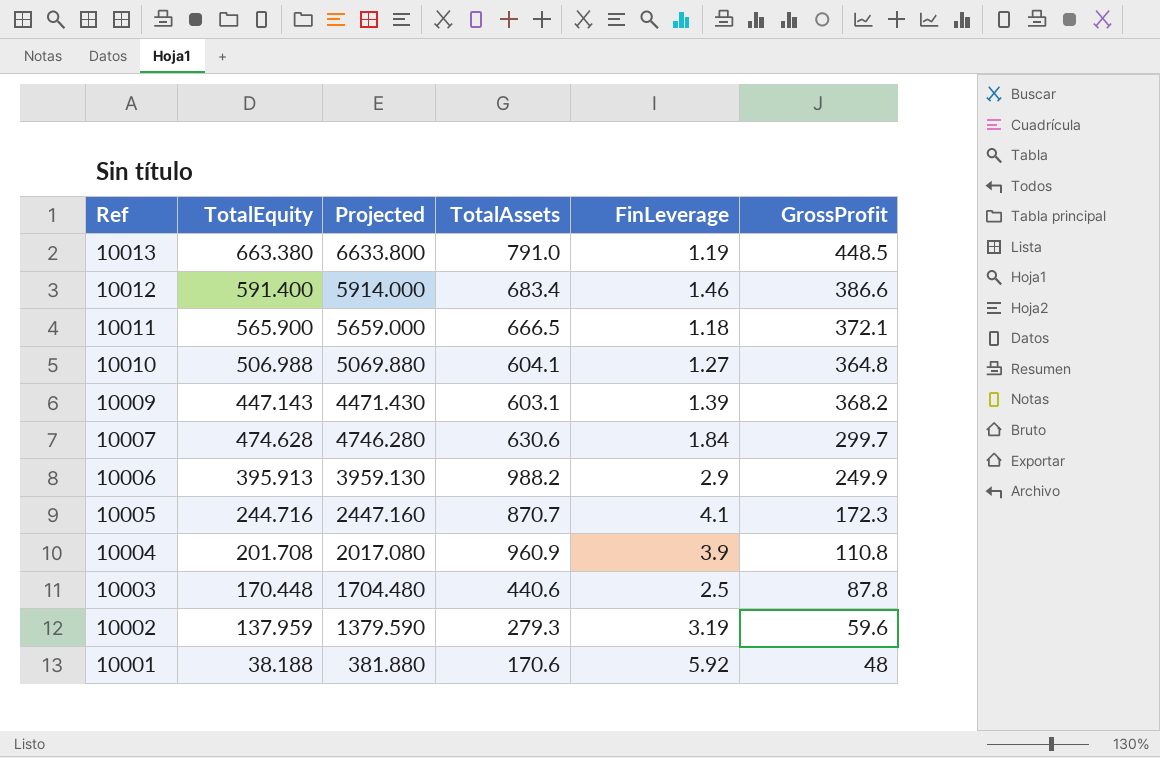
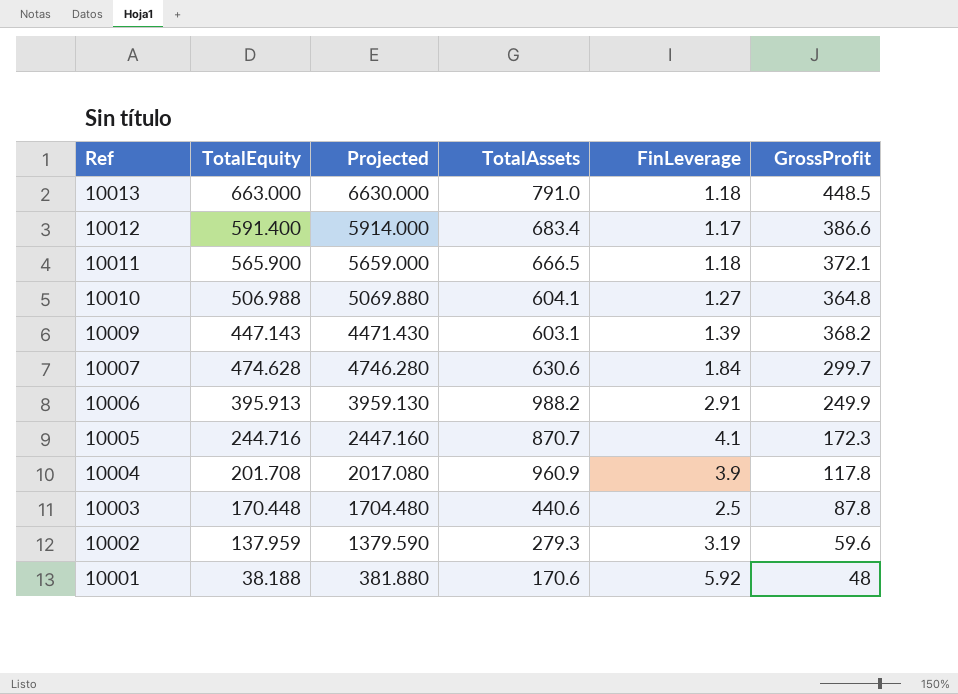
10013 | TotalEquity: 663.380 -> 663.000
10013 | Projected: 6633.800 -> 6630.000
10013 | FinLeverage: 1.19 -> 1.18
10012 | FinLeverage: 1.46 -> 1.17
10006 | FinLeverage: 2.9 -> 2.91
10004 | GrossProfit: 110.8 -> 117.8

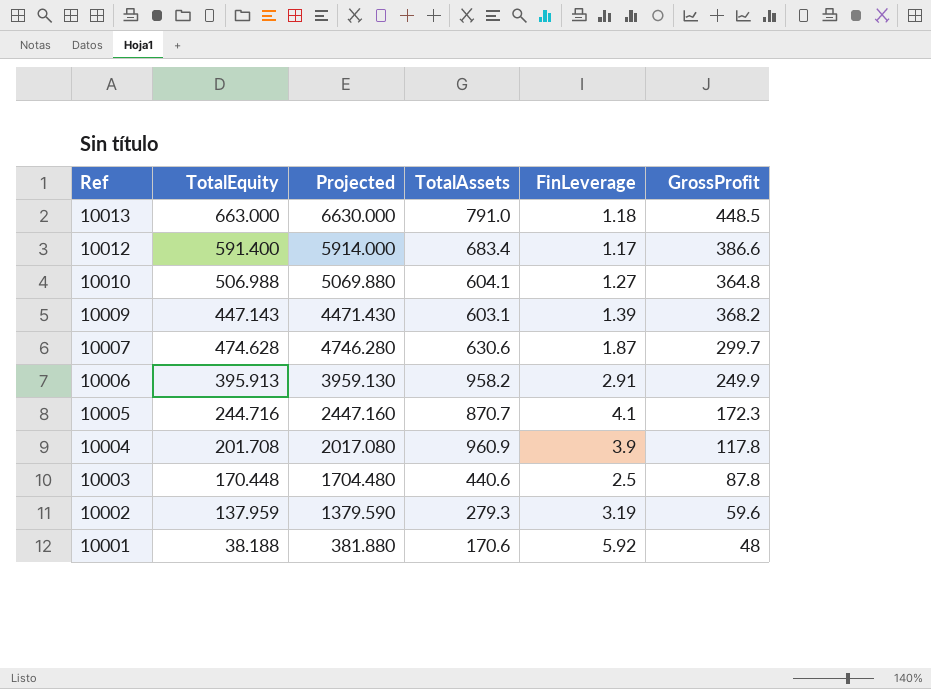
row 10011: 565.900 | 5659.000 | 666.5 | 1.18 | 372.1 -> none
10007 | FinLeverage: 1.84 -> 1.87
10006 | TotalAssets: 988.2 -> 958.2

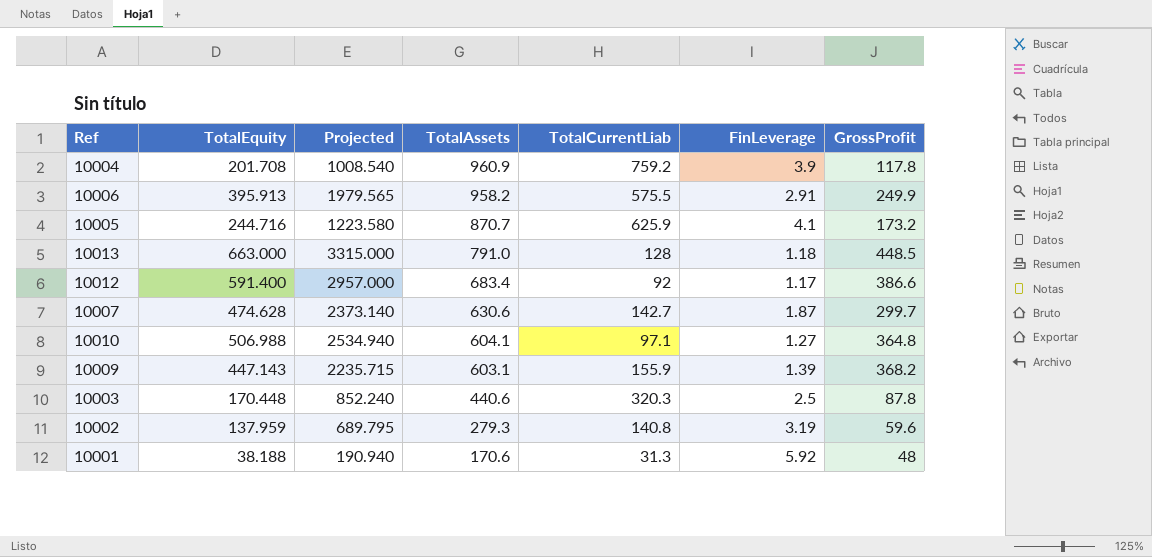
row order: Ref descending -> TotalAssets descending
column Projected | formula: [TotalEquity] * 10 -> [TotalEquity] * 5
column TotalCurrentLiab | position: none -> 5
10005 | GrossProfit: 172.3 -> 173.2

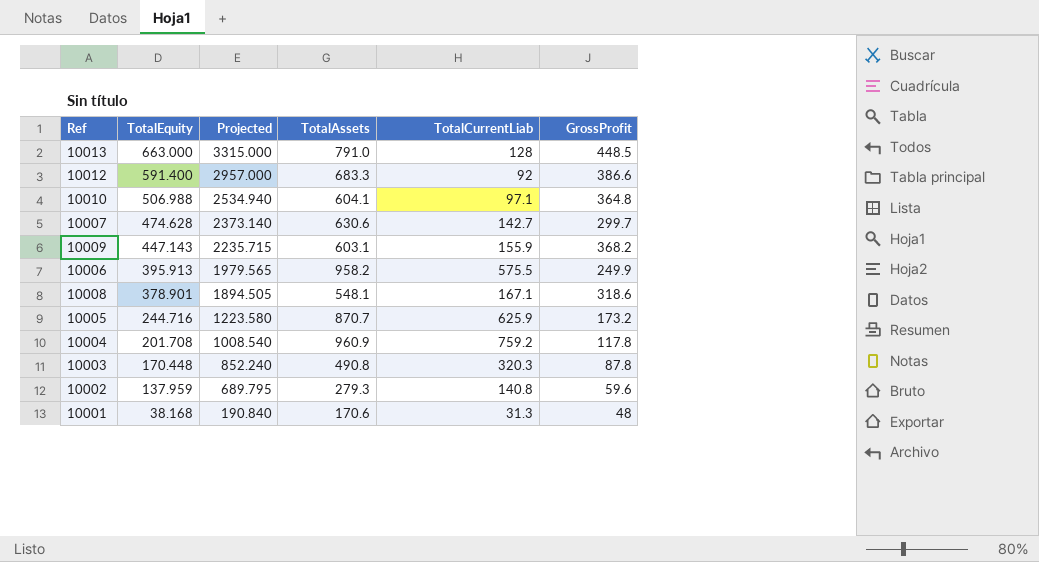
row order: TotalAssets descending -> TotalEquity descending
column FinLeverage | position: 6 -> none
10012 | TotalAssets: 683.4 -> 683.3
row 10008: none -> 378.901 | 1894.505 | 548.1 | 167.1 | 318.6
10003 | TotalAssets: 440.6 -> 490.8
10001 | TotalEquity: 38.188 -> 38.168
10001 | Projected: 190.940 -> 190.840

